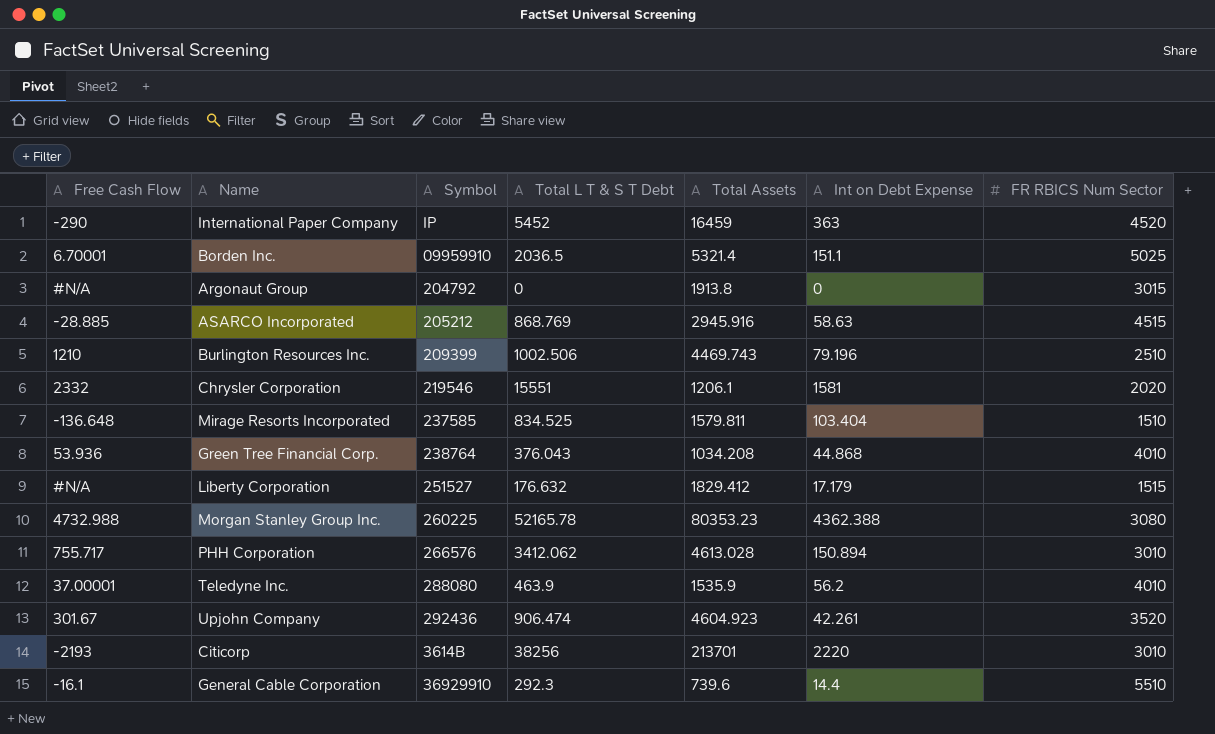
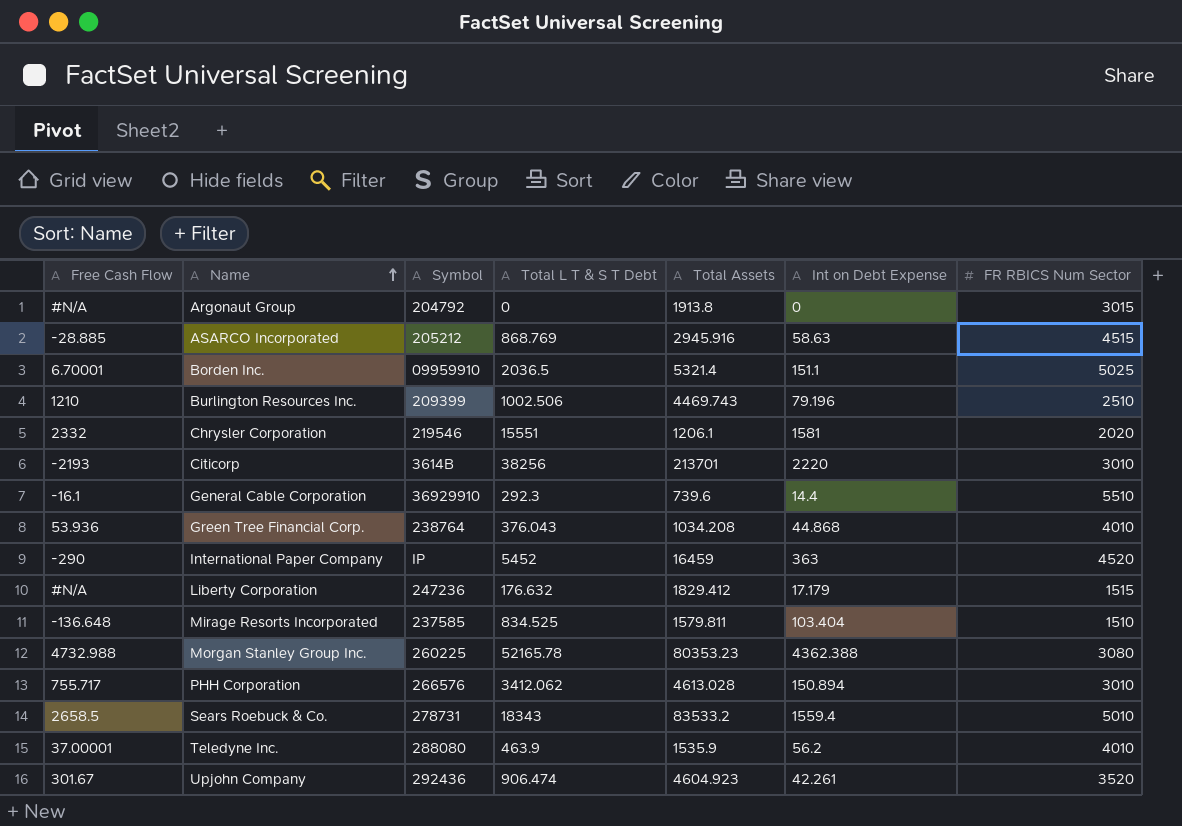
row order: none -> Name ascending
Liberty Corporation | Symbol: 251527 -> 247236
row Sears Roebuck & Co.: none -> 2658.5 | 278731 | 18343 | 83533.2 | 1559.4 | 5010

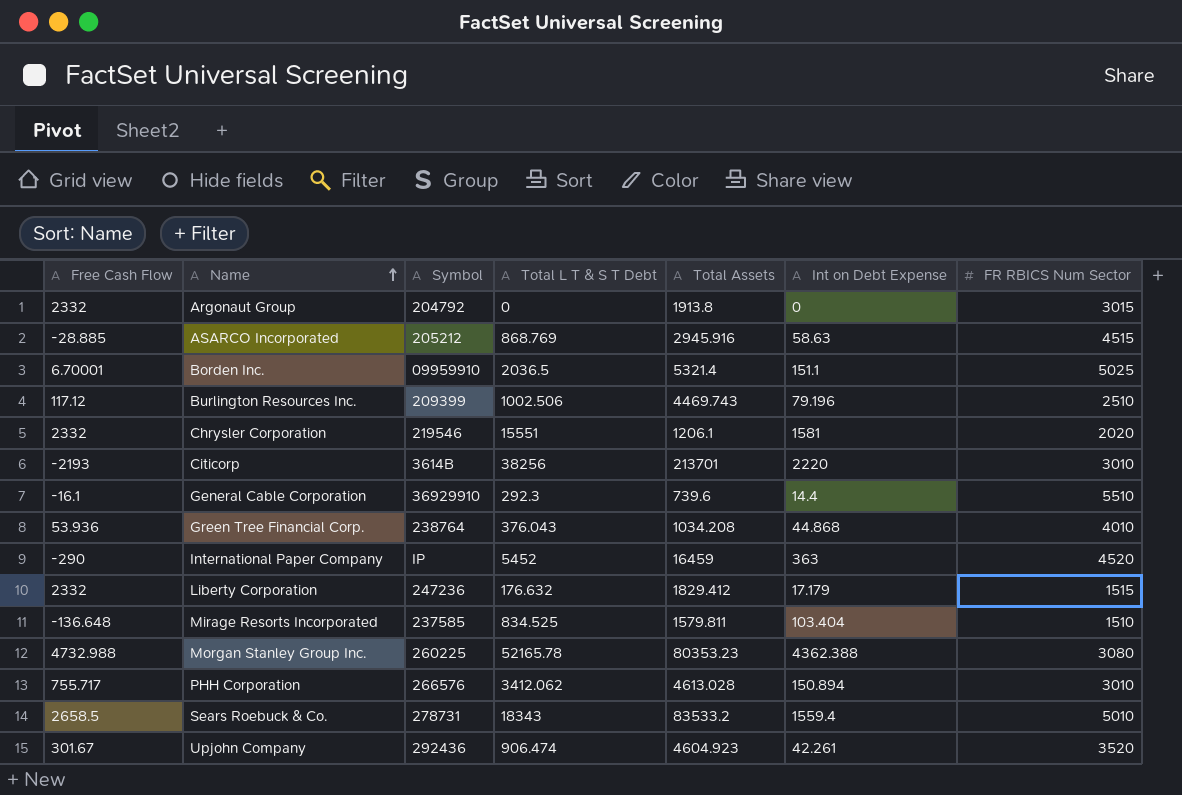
row Teledyne Inc.: 37.00001 | 288080 | 463.9 | 1535.9 | 56.2 | 4010 -> none
Argonaut Group | Free Cash Flow: #N/A -> 2332
Burlington Resources Inc. | Free Cash Flow: 1210 -> 117.12
Liberty Corporation | Free Cash Flow: #N/A -> 2332

